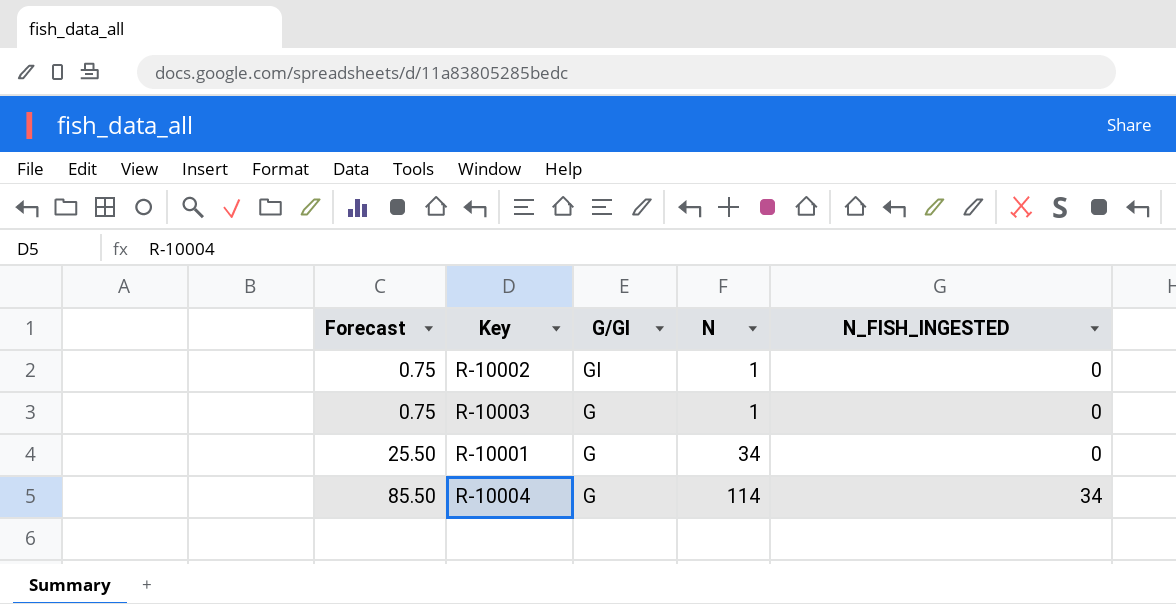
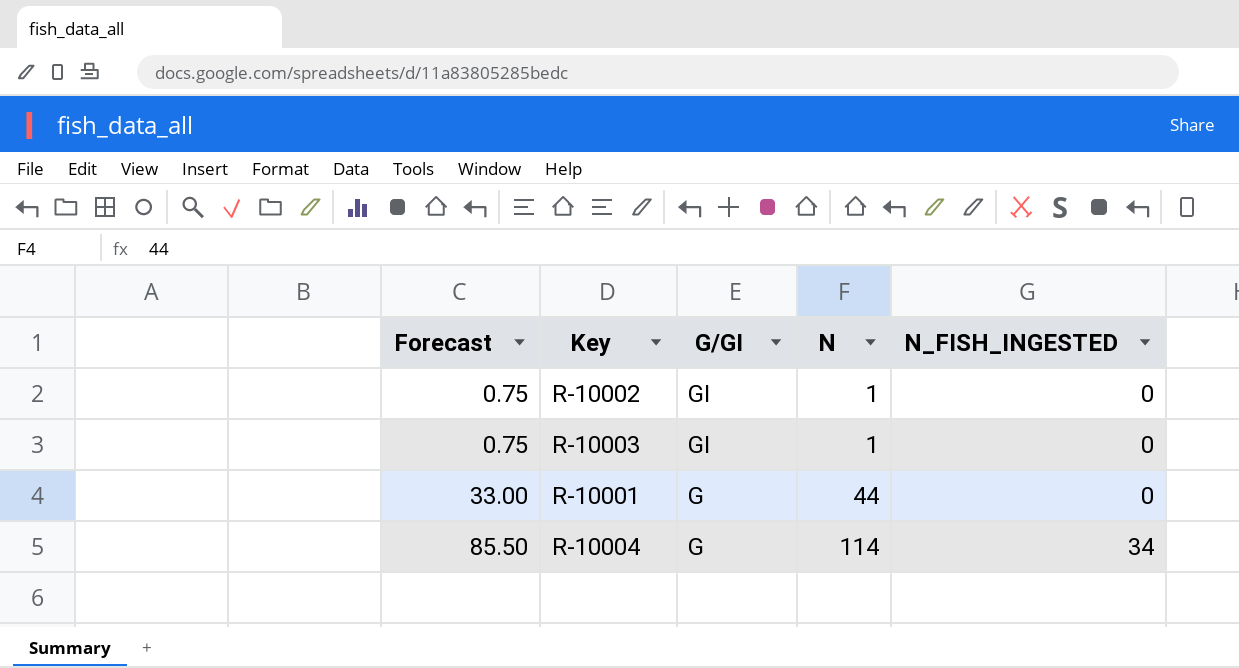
R-10003 | G/GI: G -> GI
R-10001 | Forecast: 25.50 -> 33.00
R-10001 | N: 34 -> 44

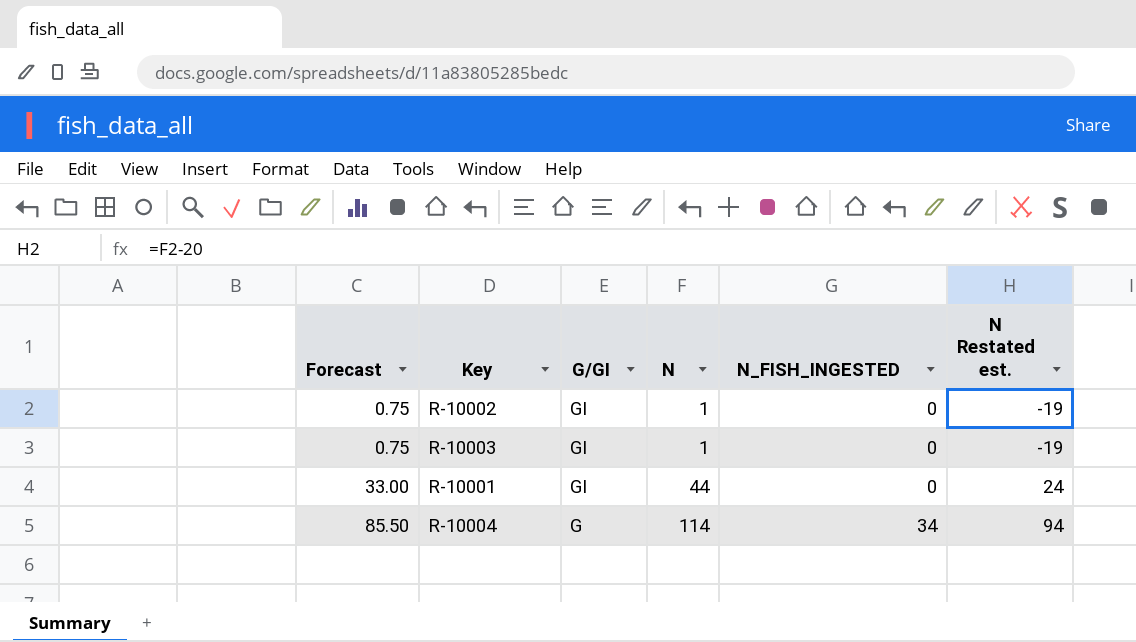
column N Restated est. | formula: none -> [N] - 20
R-10001 | G/GI: G -> GI

